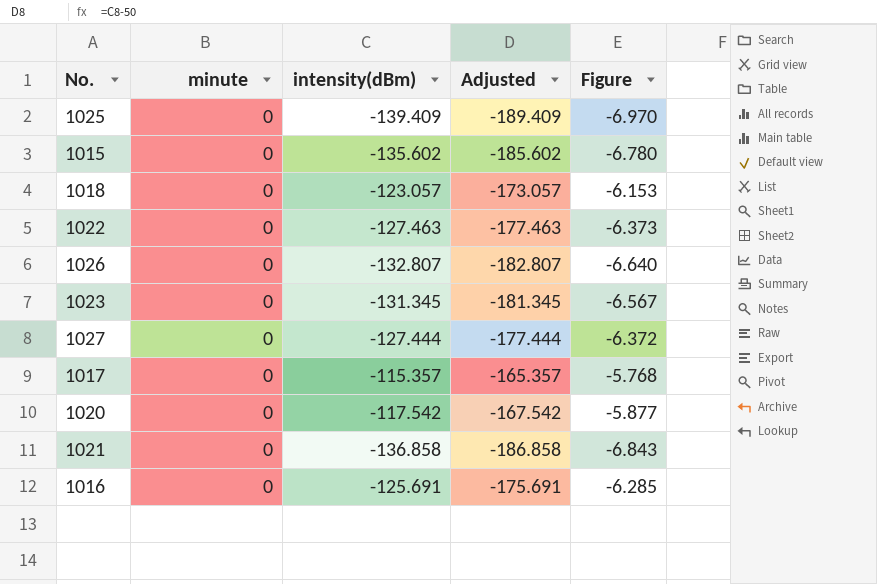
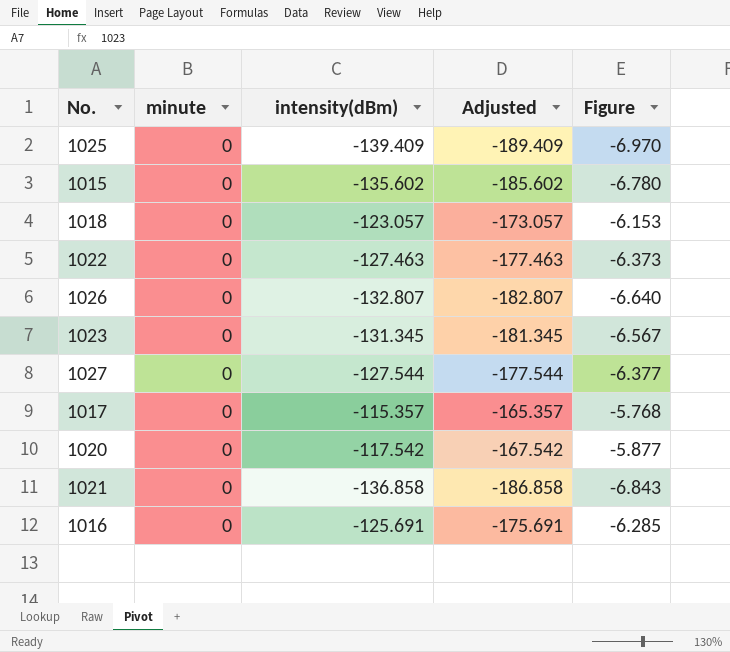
1027 | intensity(dBm): -127.444 -> -127.544
1027 | Adjusted: -177.444 -> -177.544
1027 | Figure: -6.372 -> -6.377

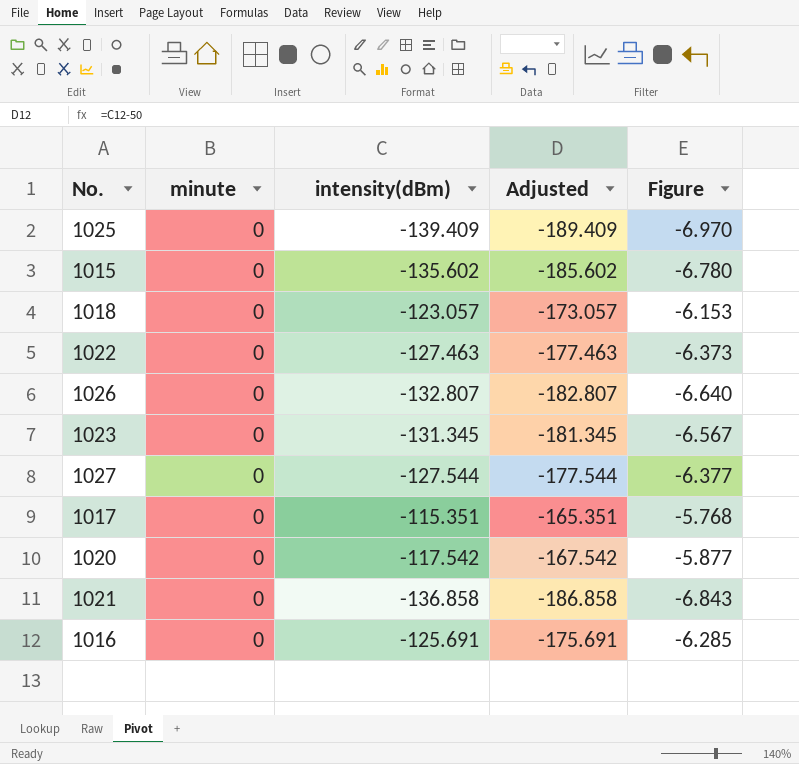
1017 | intensity(dBm): -115.357 -> -115.351
1017 | Adjusted: -165.357 -> -165.351

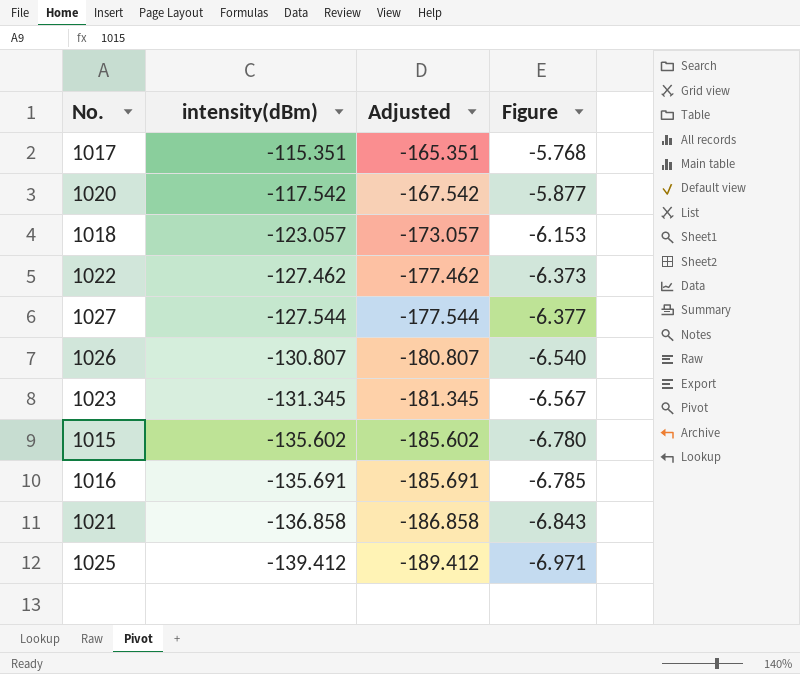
row order: none -> intensity(dBm) descending
column minute | position: 2 -> none
1022 | intensity(dBm): -127.463 -> -127.462
1022 | Adjusted: -177.463 -> -177.462
1026 | intensity(dBm): -132.807 -> -130.807
1026 | Adjusted: -182.807 -> -180.807
1026 | Figure: -6.640 -> -6.540
1016 | intensity(dBm): -125.691 -> -135.691
1016 | Adjusted: -175.691 -> -185.691
1016 | Figure: -6.285 -> -6.785
1025 | intensity(dBm): -139.409 -> -139.412
1025 | Adjusted: -189.409 -> -189.412
1025 | Figure: -6.970 -> -6.971

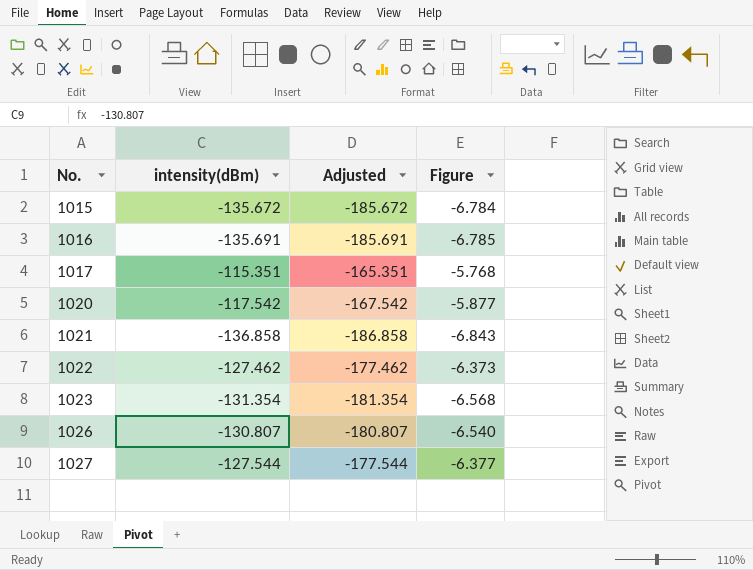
row order: intensity(dBm) descending -> No. ascending
row 1018: -123.057 | -173.057 | -6.153 -> none
row 1025: -139.412 | -189.412 | -6.971 -> none
1015 | intensity(dBm): -135.602 -> -135.672
1015 | Adjusted: -185.602 -> -185.672
1015 | Figure: -6.780 -> -6.784
1023 | intensity(dBm): -131.345 -> -131.354
1023 | Adjusted: -181.345 -> -181.354
1023 | Figure: -6.567 -> -6.568

